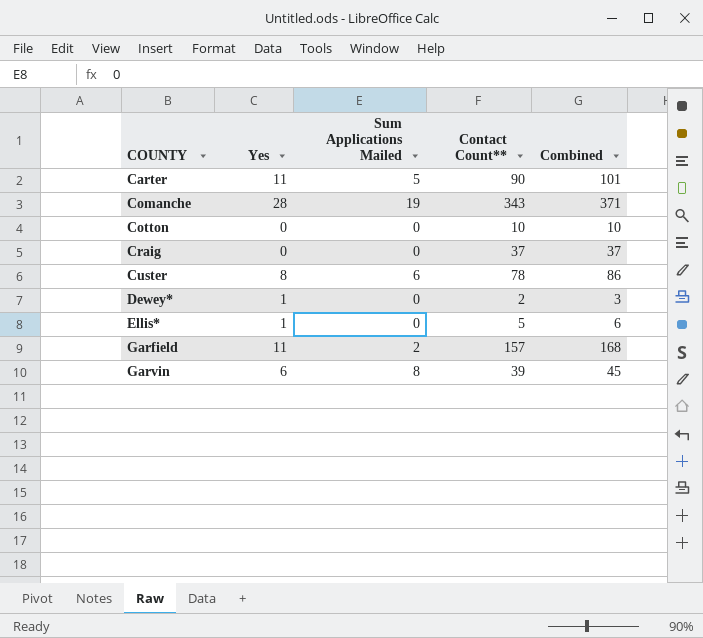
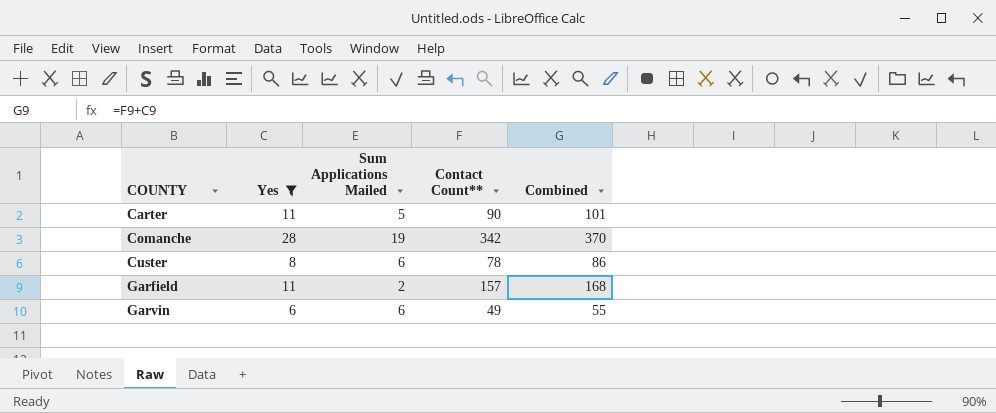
filter: none -> Yes >= 6
Comanche | Contact Count**: 343 -> 342
Comanche | Combined: 371 -> 370
Garvin | Sum Applications Mailed: 8 -> 6
Garvin | Contact Count**: 39 -> 49
Garvin | Combined: 45 -> 55

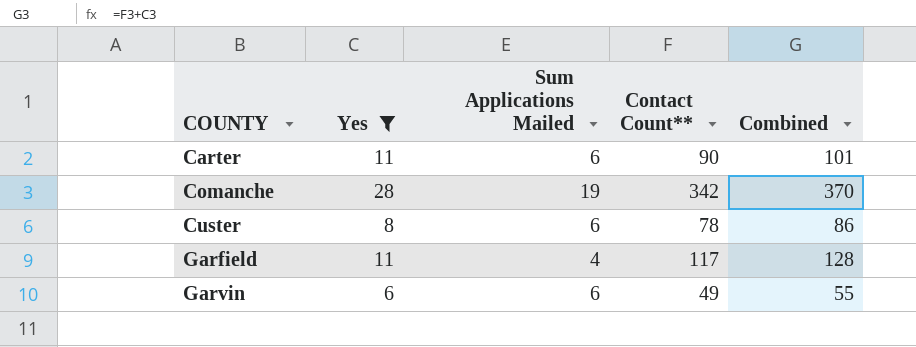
Carter | Sum Applications Mailed: 5 -> 6
Garfield | Sum Applications Mailed: 2 -> 4
Garfield | Contact Count**: 157 -> 117
Garfield | Combined: 168 -> 128

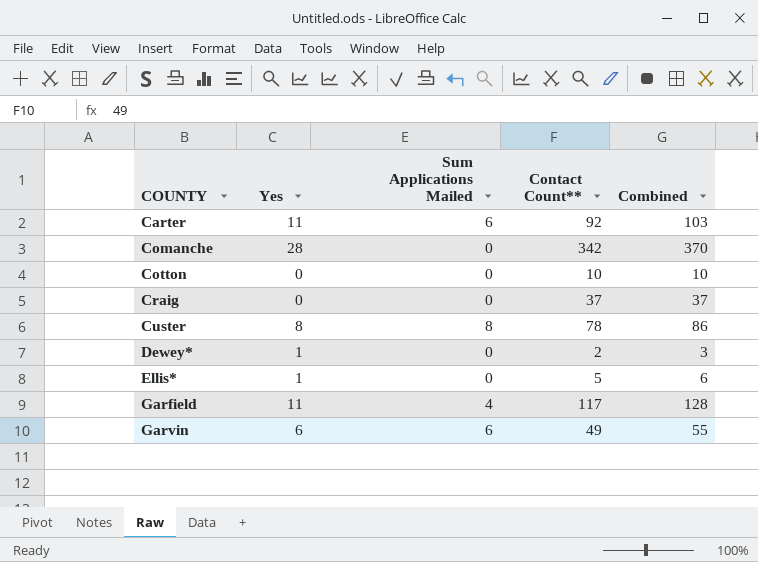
filter: Yes >= 6 -> none
Carter | Contact Count**: 90 -> 92
Carter | Combined: 101 -> 103
Comanche | Sum Applications Mailed: 19 -> 0
Custer | Sum Applications Mailed: 6 -> 8

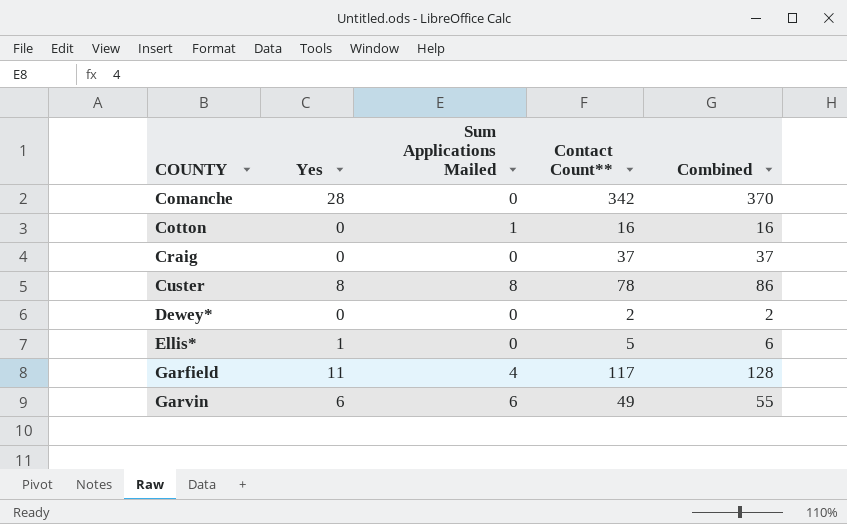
row Carter: 11 | 6 | 92 | 103 -> none
Cotton | Sum Applications Mailed: 0 -> 1
Cotton | Contact Count**: 10 -> 16
Cotton | Combined: 10 -> 16
Dewey* | Yes: 1 -> 0
Dewey* | Combined: 3 -> 2

